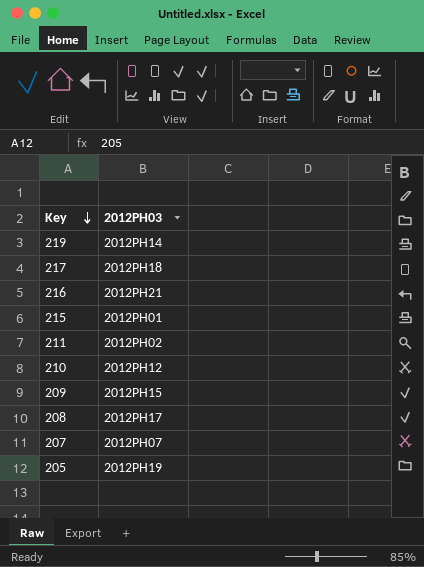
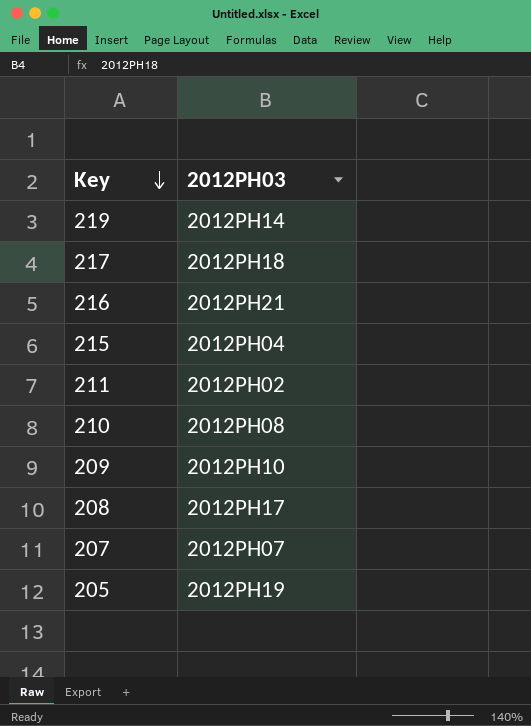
215 | 2012PH03: 2012PH01 -> 2012PH04
210 | 2012PH03: 2012PH12 -> 2012PH08
209 | 2012PH03: 2012PH15 -> 2012PH10

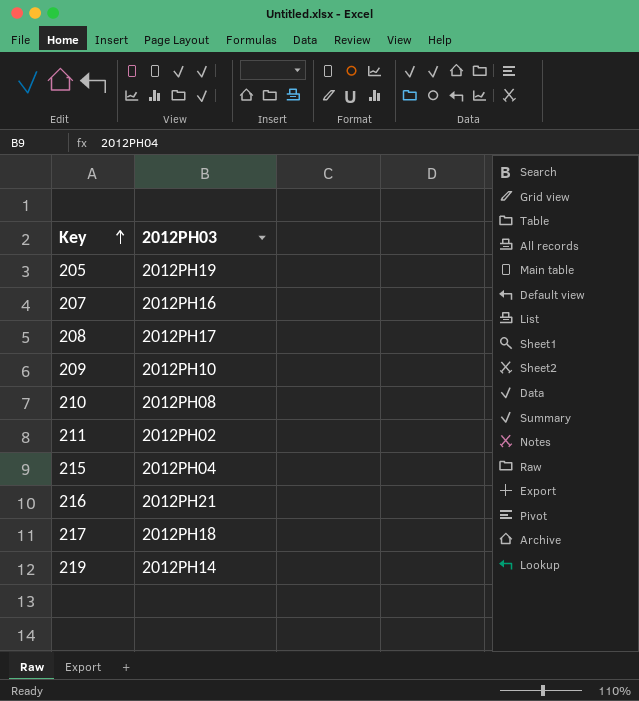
row order: Key descending -> Key ascending
207 | 2012PH03: 2012PH07 -> 2012PH16

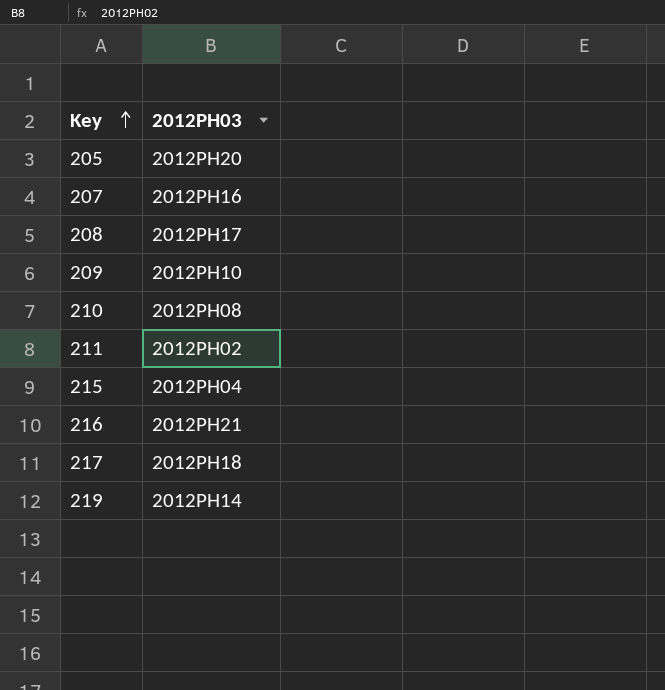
205 | 2012PH03: 2012PH19 -> 2012PH20

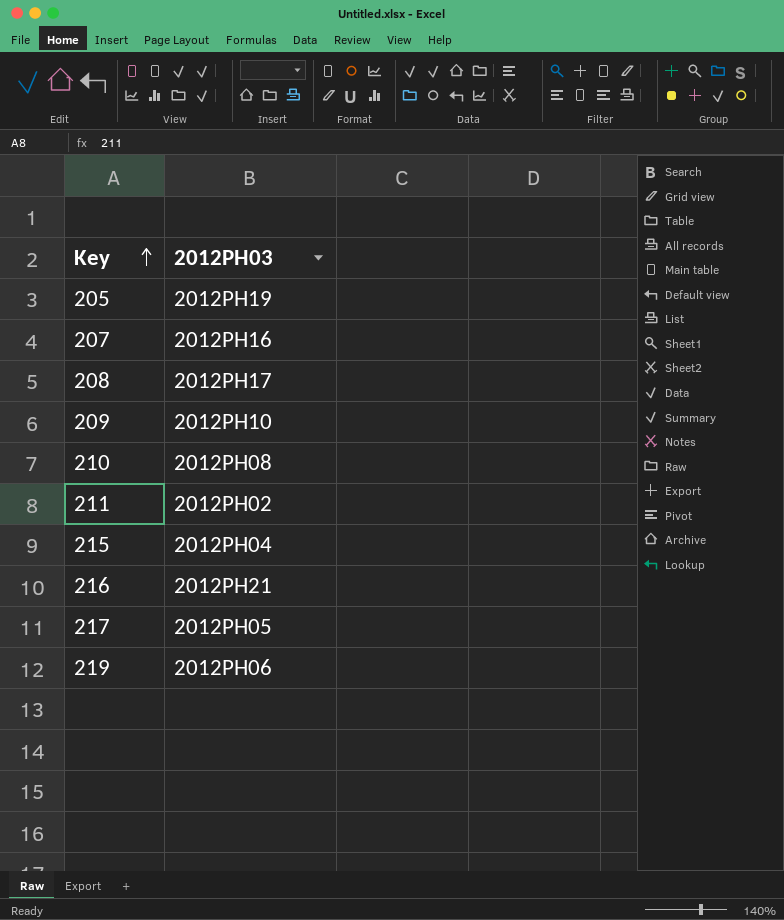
205 | 2012PH03: 2012PH20 -> 2012PH19
217 | 2012PH03: 2012PH18 -> 2012PH05
219 | 2012PH03: 2012PH14 -> 2012PH06

